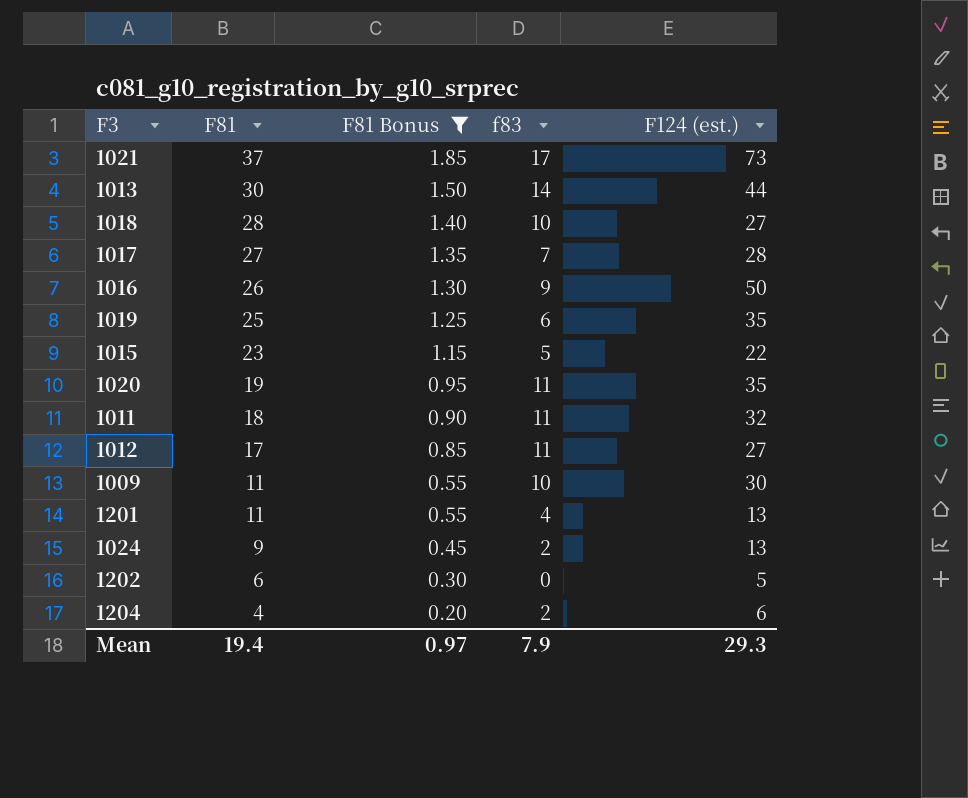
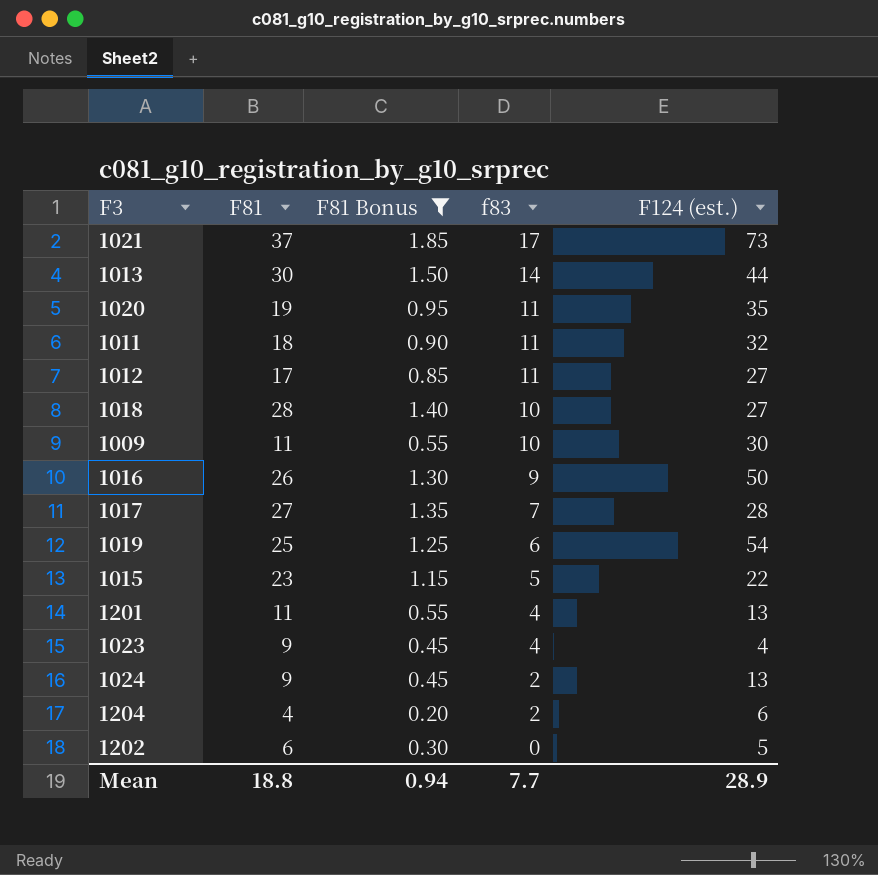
row order: F81 descending -> f83 descending
1019 | F124 (est.): 35 -> 54
row 1023: none -> 9 | 0.45 | 4 | 4
Mean | F81: 19.4 -> 18.8
Mean | F81 Bonus: 0.97 -> 0.94
Mean | f83: 7.9 -> 7.7
Mean | F124 (est.): 29.3 -> 28.9

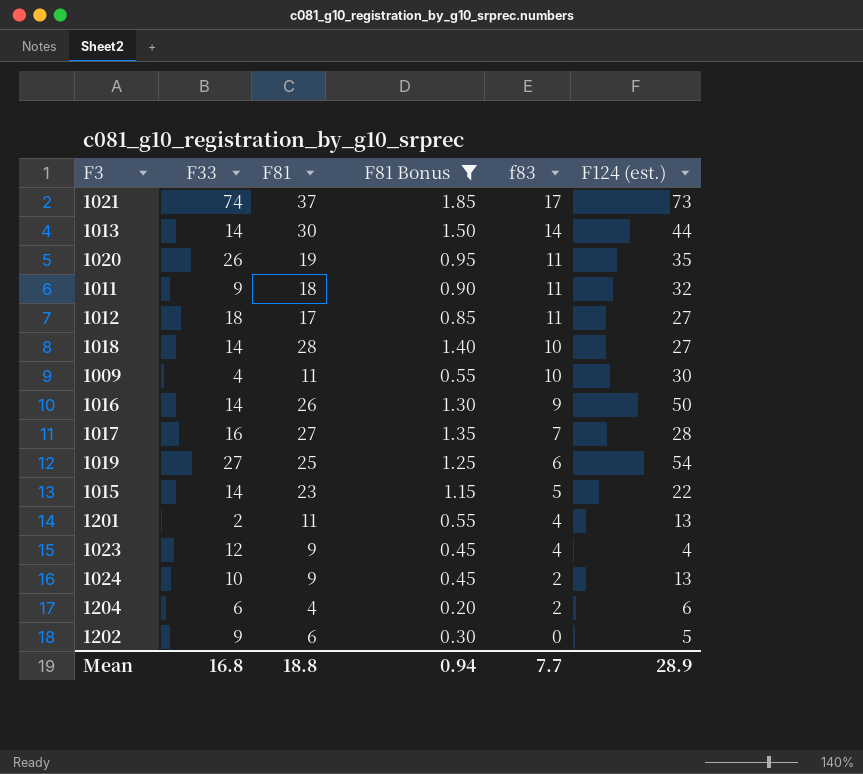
column F33 | position: none -> 2

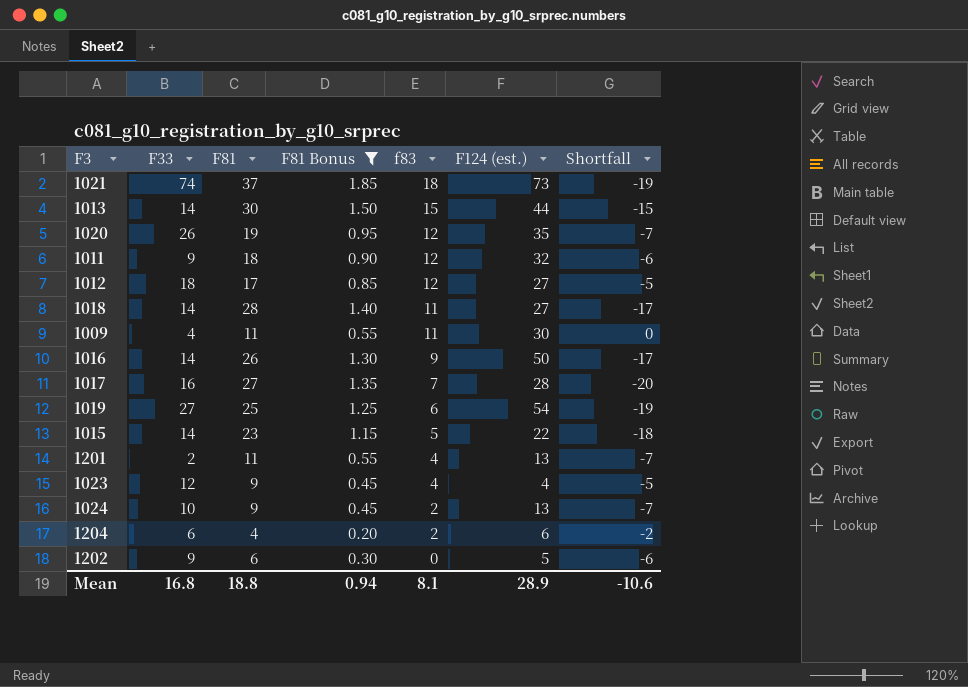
column Shortfall | formula: none -> [f83] - [F81]
1021 | f83: 17 -> 18
1013 | f83: 14 -> 15
1020 | f83: 11 -> 12
1011 | f83: 11 -> 12
1012 | f83: 11 -> 12
1018 | f83: 10 -> 11
1009 | f83: 10 -> 11
Mean | f83: 7.7 -> 8.1

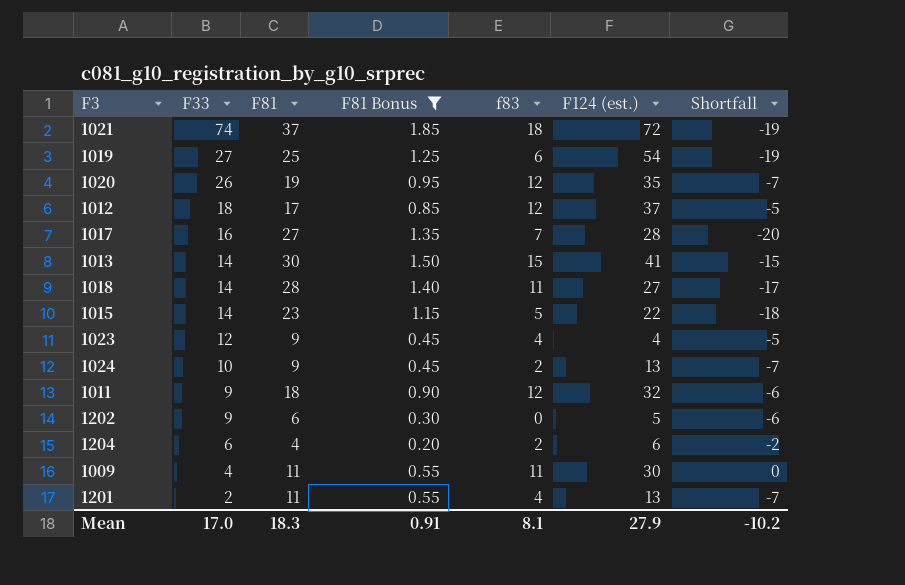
row order: f83 descending -> F33 descending
row 1016: 14 | 26 | 1.30 | 9 | 50 | -17 -> none
1021 | F124 (est.): 73 -> 72
1012 | F124 (est.): 27 -> 37
1013 | F124 (est.): 44 -> 41
Mean | F33: 16.8 -> 17.0
Mean | F81: 18.8 -> 18.3
Mean | F81 Bonus: 0.94 -> 0.91
Mean | F124 (est.): 28.9 -> 27.9
Mean | Shortfall: -10.6 -> -10.2

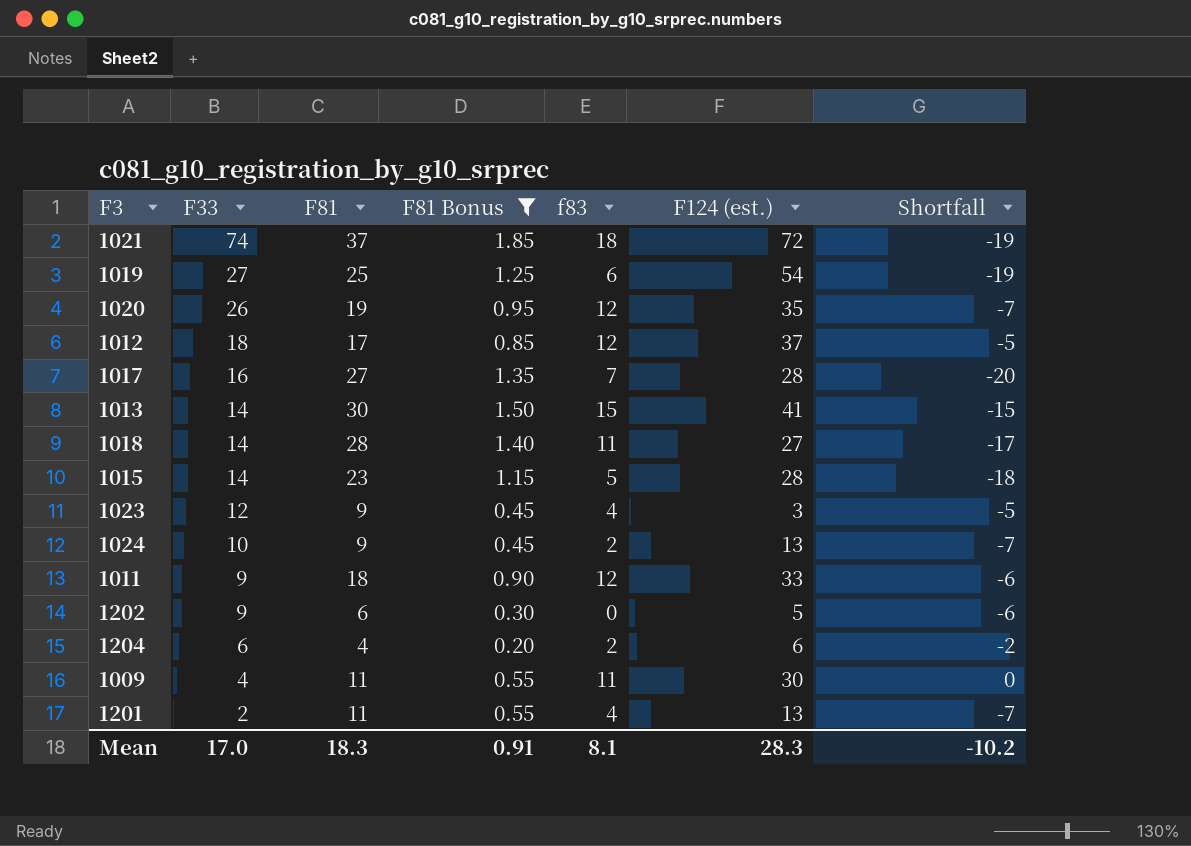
1015 | F124 (est.): 22 -> 28
1023 | F124 (est.): 4 -> 3
1011 | F124 (est.): 32 -> 33
Mean | F124 (est.): 27.9 -> 28.3

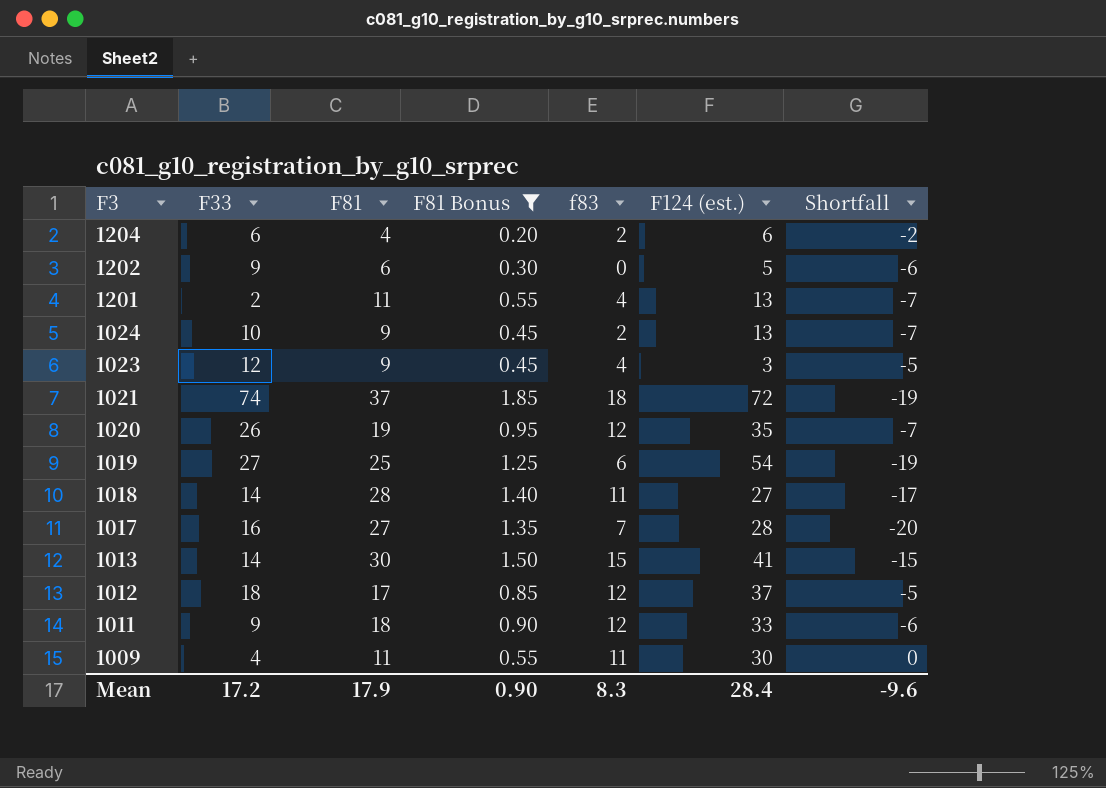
row order: F33 descending -> F3 descending
row 1015: 14 | 23 | 1.15 | 5 | 28 | -18 -> none
Mean | F33: 17.0 -> 17.2
Mean | F81: 18.3 -> 17.9
Mean | F81 Bonus: 0.91 -> 0.90
Mean | f83: 8.1 -> 8.3
Mean | F124 (est.): 28.3 -> 28.4
Mean | Shortfall: -10.2 -> -9.6

